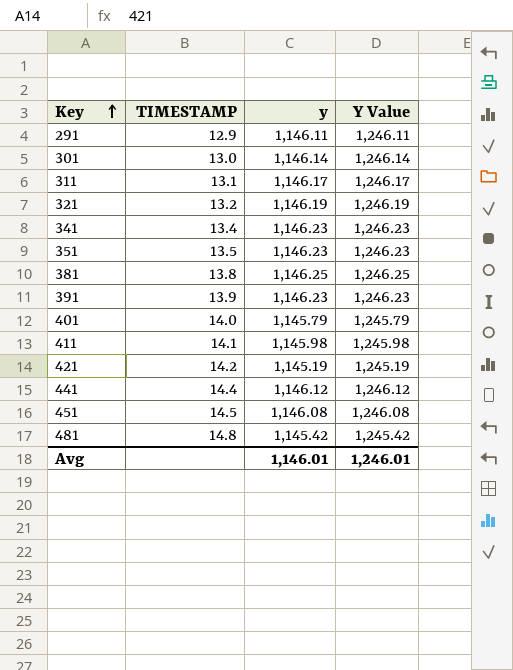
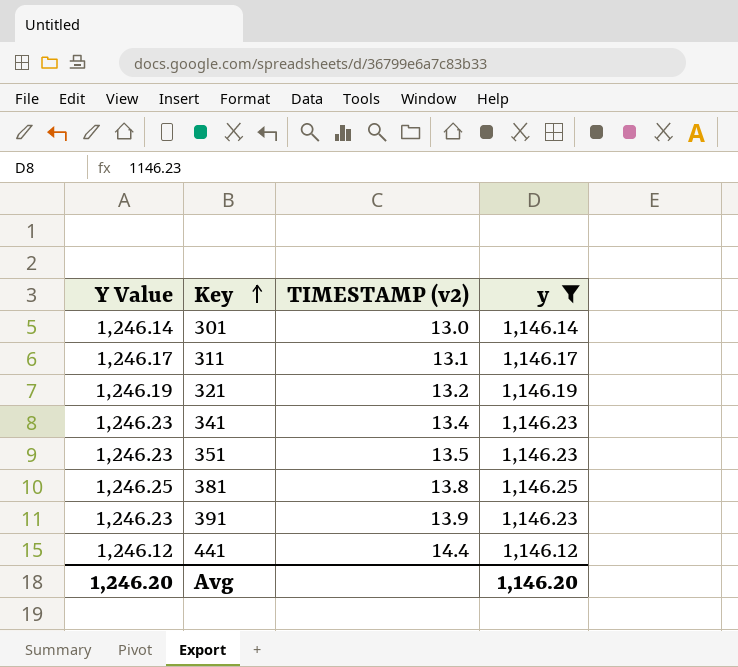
filter: none -> y >= 1,146.12
column Y Value | position: 4 -> 1
column name: TIMESTAMP -> TIMESTAMP (v2)
Avg | Y Value: 1,246.01 -> 1,246.20
Avg | y: 1,146.01 -> 1,146.20

